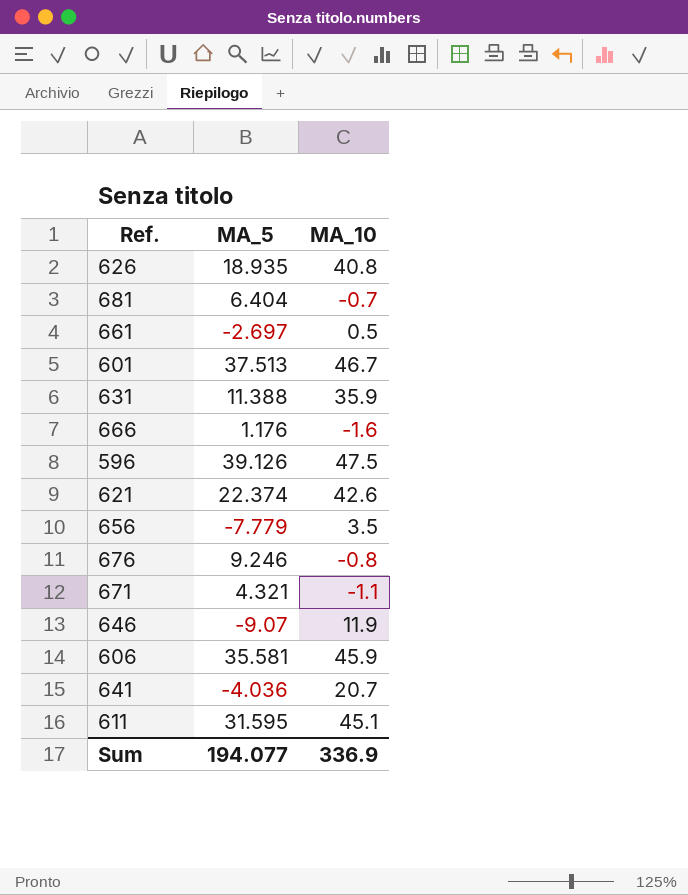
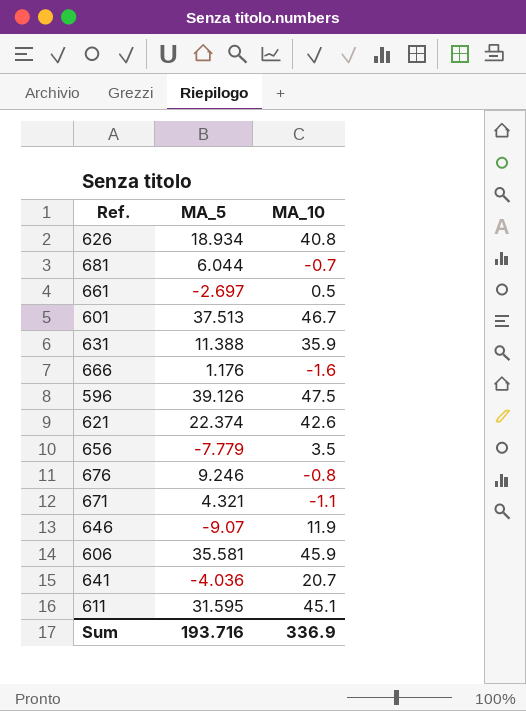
626 | MA_5: 18.935 -> 18.934
681 | MA_5: 6.404 -> 6.044
Sum | MA_5: 194.077 -> 193.716

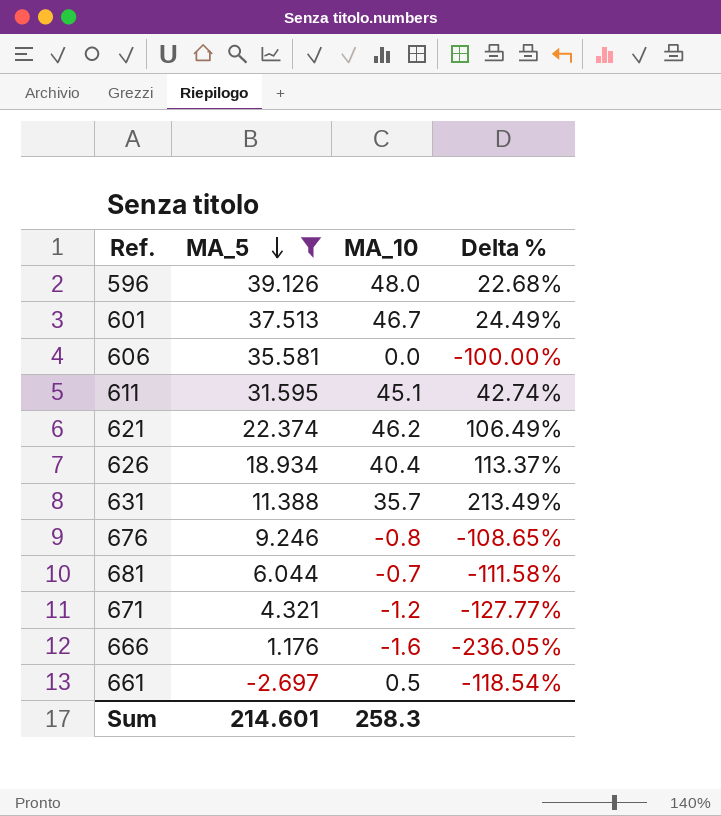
filter: none -> MA_5 >= -2.697
row order: none -> MA_5 descending
column Delta % | formula: none -> ([MA_10] - [MA_5]) / [MA_5]
596 | MA_10: 47.5 -> 48.0
606 | MA_10: 45.9 -> 0.0
621 | MA_10: 42.6 -> 46.2
626 | MA_10: 40.8 -> 40.4
631 | MA_10: 35.9 -> 35.7
671 | MA_10: -1.1 -> -1.2
Sum | MA_5: 193.716 -> 214.601
Sum | MA_10: 336.9 -> 258.3

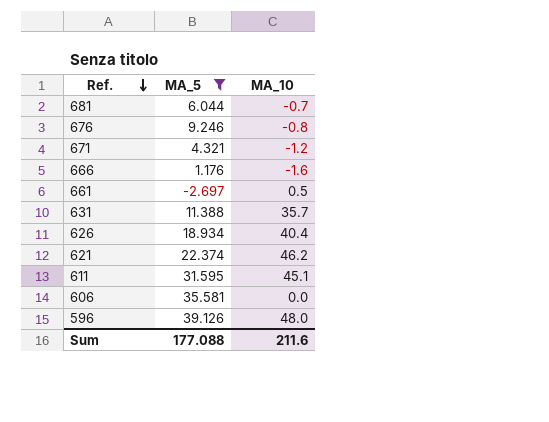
row order: MA_5 descending -> Ref. descending
column Delta % | formula: ([MA_10] - [MA_5]) / [MA_5] -> none
row 601: 37.513 | 46.7 | 24.49% -> none
Sum | MA_5: 214.601 -> 177.088
Sum | MA_10: 258.3 -> 211.6

